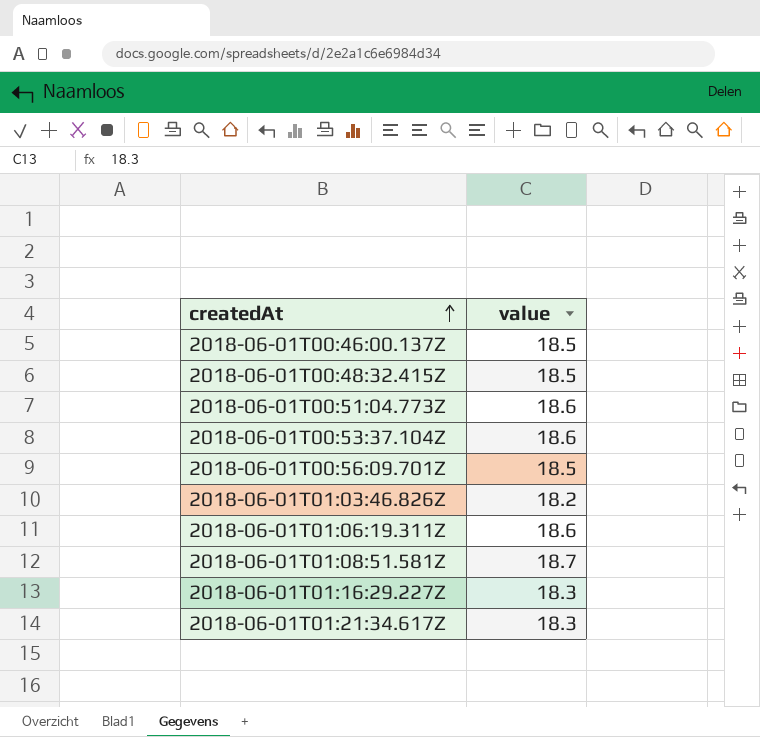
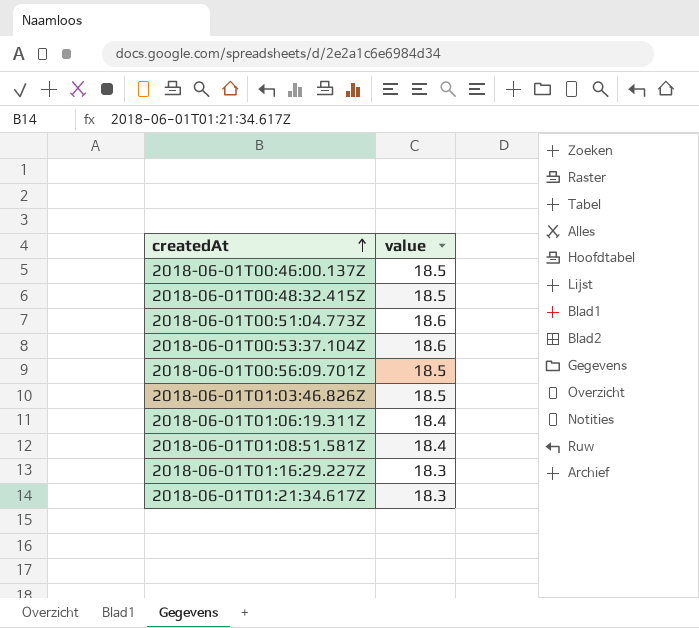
2018-06-01T01:03:46.826Z | value: 18.2 -> 18.5
2018-06-01T01:06:19.311Z | value: 18.6 -> 18.4
2018-06-01T01:08:51.581Z | value: 18.7 -> 18.4

